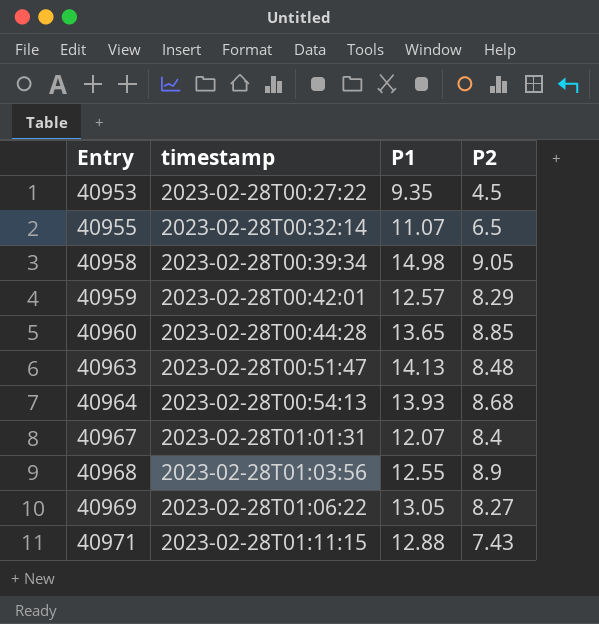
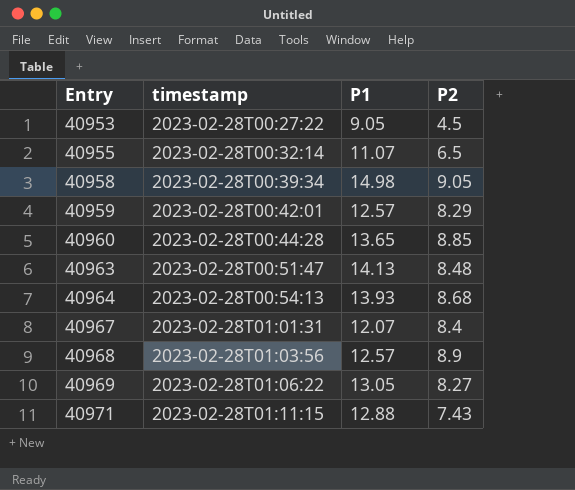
40953 | P1: 9.35 -> 9.05
40968 | P1: 12.55 -> 12.57

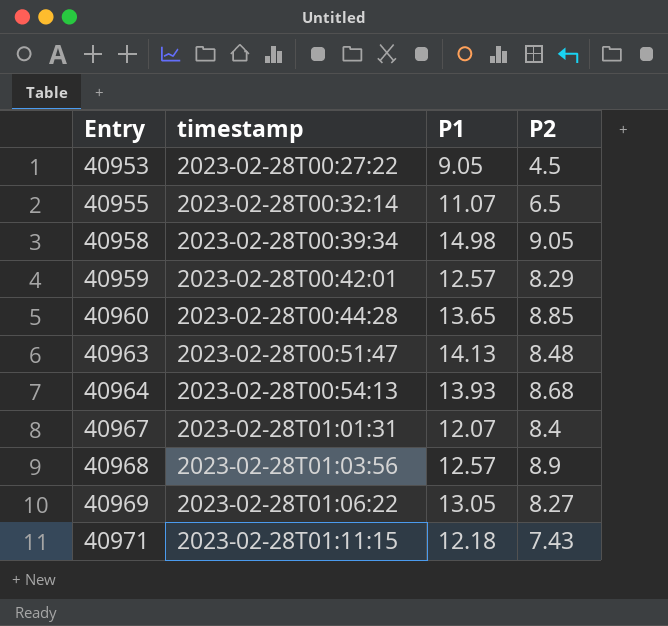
40971 | P1: 12.88 -> 12.18

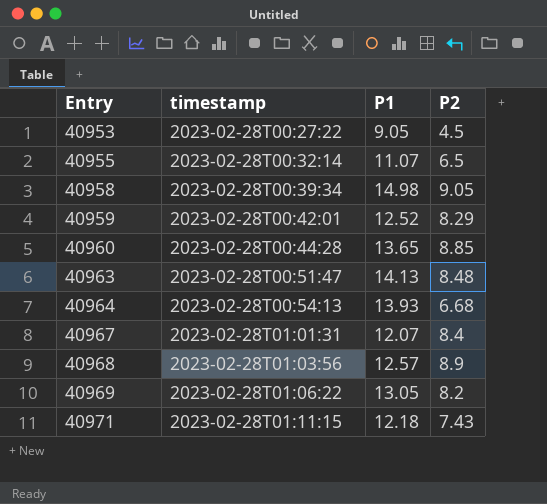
40959 | P1: 12.57 -> 12.52
40964 | P2: 8.68 -> 6.68
40969 | P2: 8.27 -> 8.2

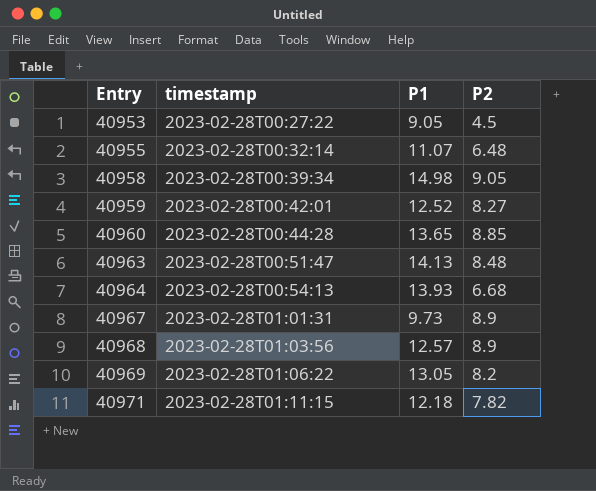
40955 | P2: 6.5 -> 6.48
40959 | P2: 8.29 -> 8.27
40967 | P1: 12.07 -> 9.73
40967 | P2: 8.4 -> 8.9
40971 | P2: 7.43 -> 7.82

